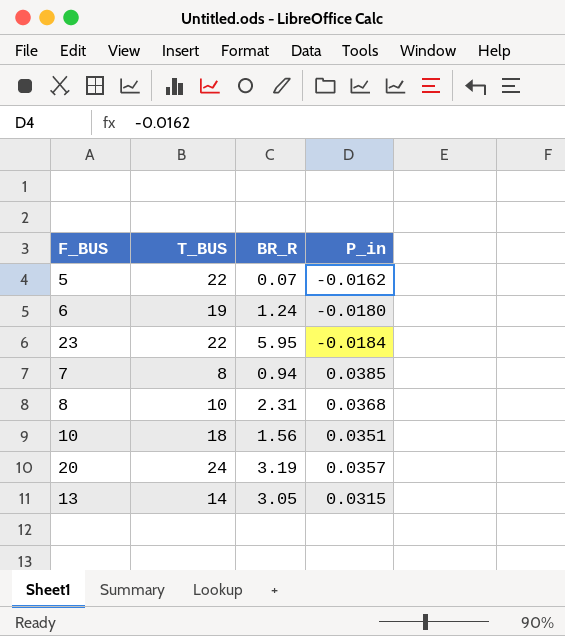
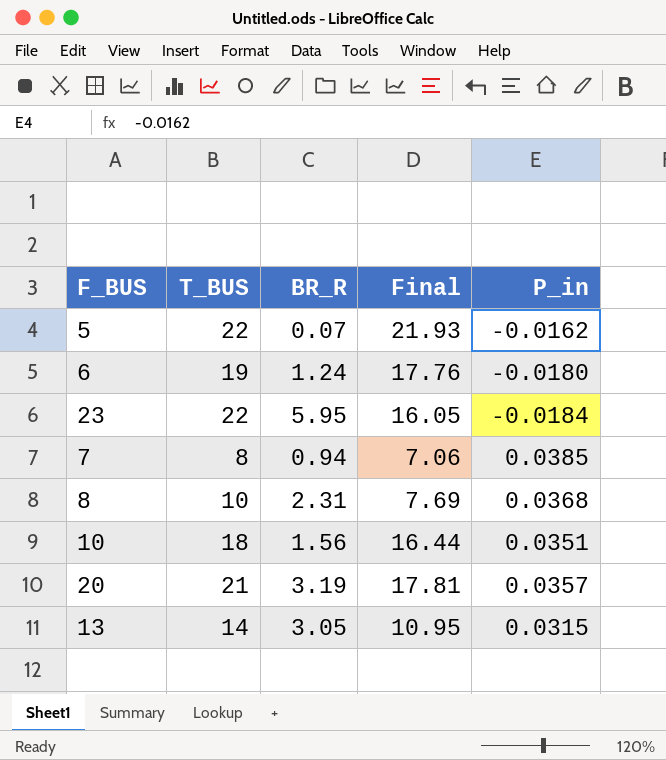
column Final | formula: none -> [T_BUS] - [BR_R]
20 | T_BUS: 24 -> 21

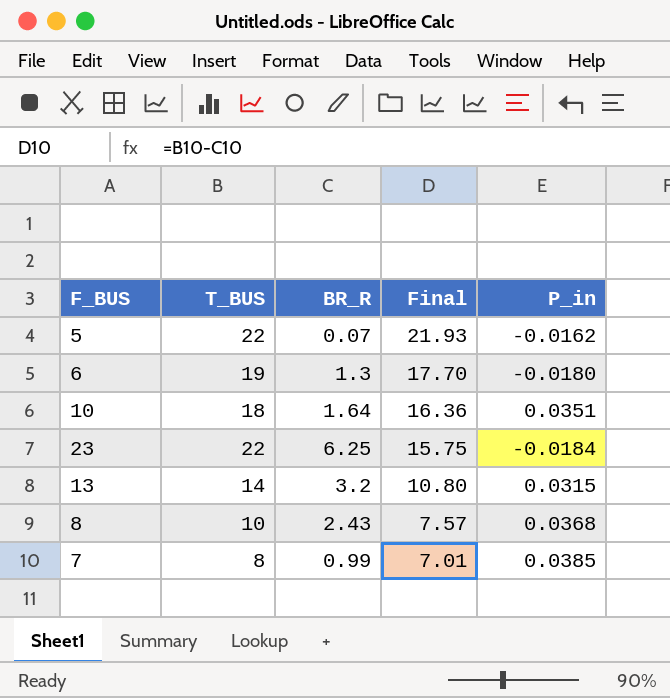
row order: none -> Final descending
row 20: 21 | 3.19 | 17.81 | 0.0357 -> none
6 | BR_R: 1.24 -> 1.3
6 | Final: 17.76 -> 17.70
10 | BR_R: 1.56 -> 1.64
10 | Final: 16.44 -> 16.36
23 | BR_R: 5.95 -> 6.25
23 | Final: 16.05 -> 15.75
13 | BR_R: 3.05 -> 3.2
13 | Final: 10.95 -> 10.80
8 | BR_R: 2.31 -> 2.43
8 | Final: 7.69 -> 7.57
7 | BR_R: 0.94 -> 0.99
7 | Final: 7.06 -> 7.01

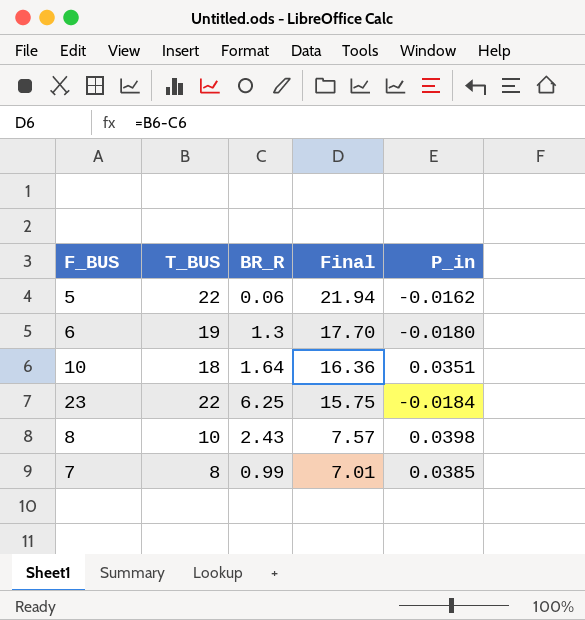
row 13: 14 | 3.2 | 10.80 | 0.0315 -> none
5 | BR_R: 0.07 -> 0.06
5 | Final: 21.93 -> 21.94
8 | P_in: 0.0368 -> 0.0398

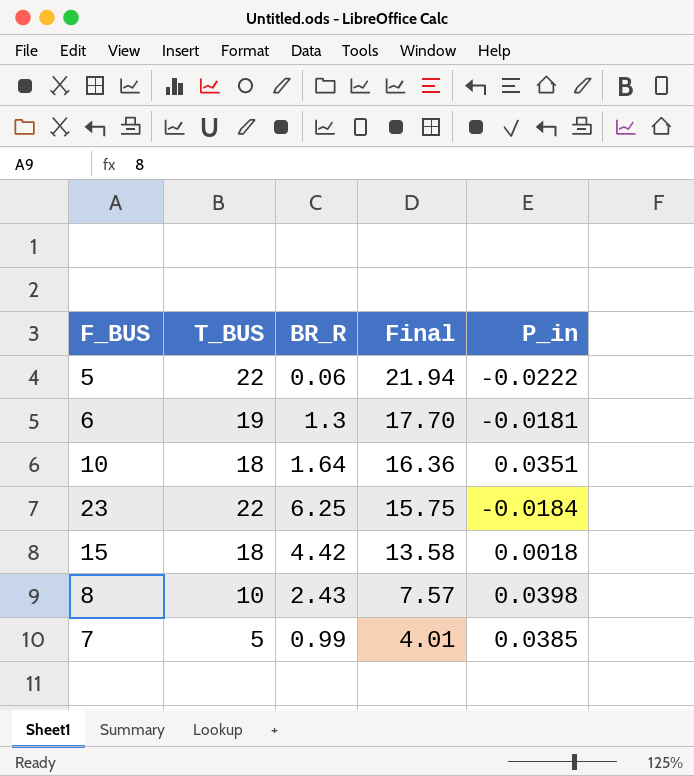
5 | P_in: -0.0162 -> -0.0222
6 | P_in: -0.0180 -> -0.0181
row 15: none -> 18 | 4.42 | 13.58 | 0.0018
7 | T_BUS: 8 -> 5
7 | Final: 7.01 -> 4.01

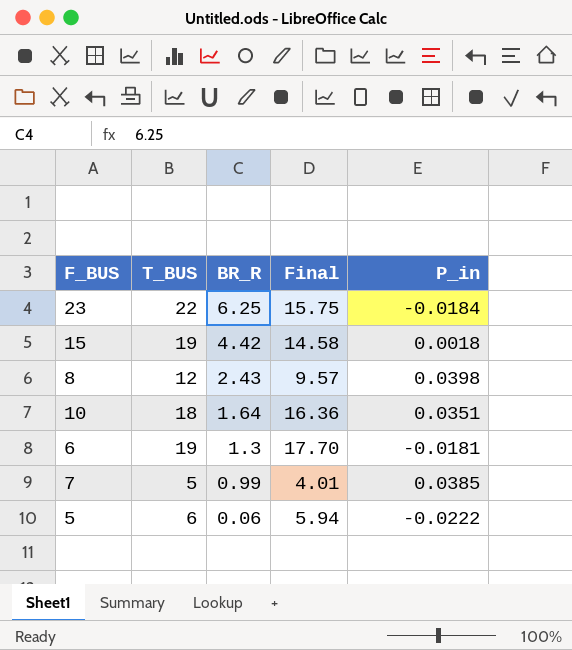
row order: Final descending -> BR_R descending
15 | T_BUS: 18 -> 19
15 | Final: 13.58 -> 14.58
8 | T_BUS: 10 -> 12
8 | Final: 7.57 -> 9.57
5 | T_BUS: 22 -> 6
5 | Final: 21.94 -> 5.94

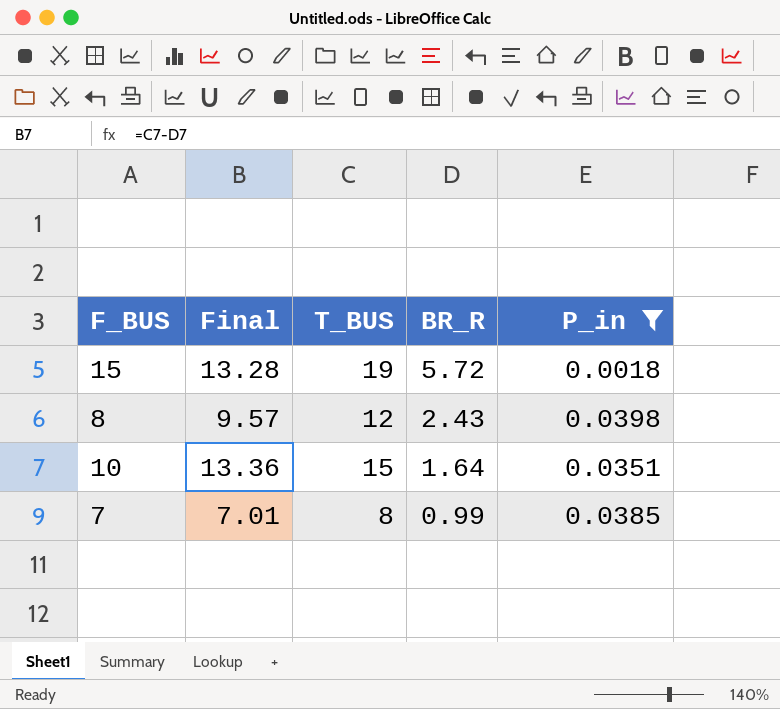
filter: none -> P_in >= 0.0018
column Final | position: 4 -> 2
15 | Final: 14.58 -> 13.28
15 | BR_R: 4.42 -> 5.72
10 | Final: 16.36 -> 13.36
10 | T_BUS: 18 -> 15
7 | Final: 4.01 -> 7.01
7 | T_BUS: 5 -> 8

